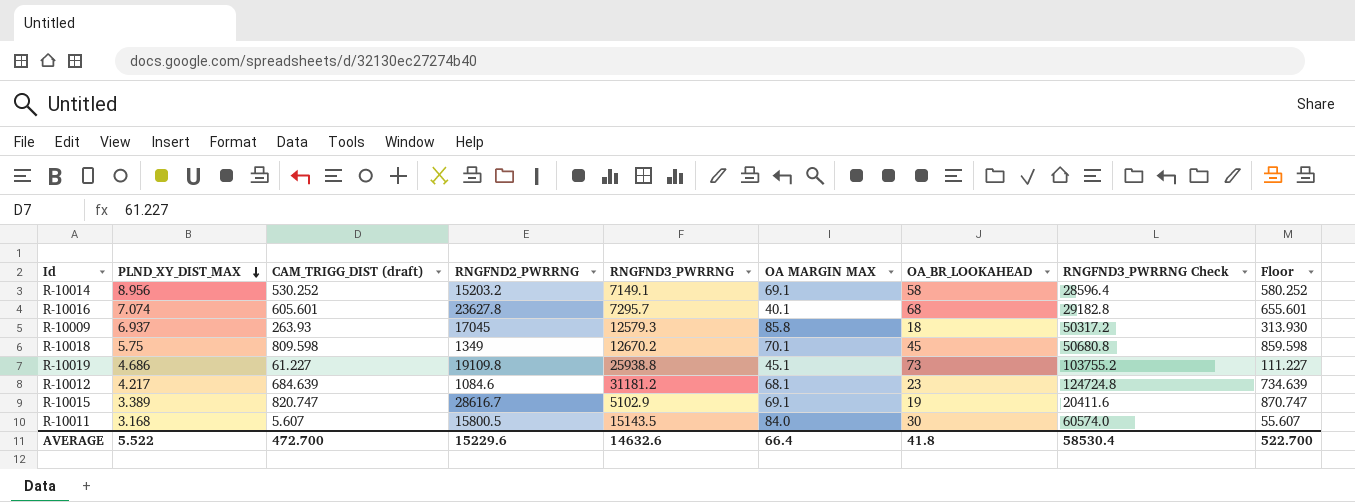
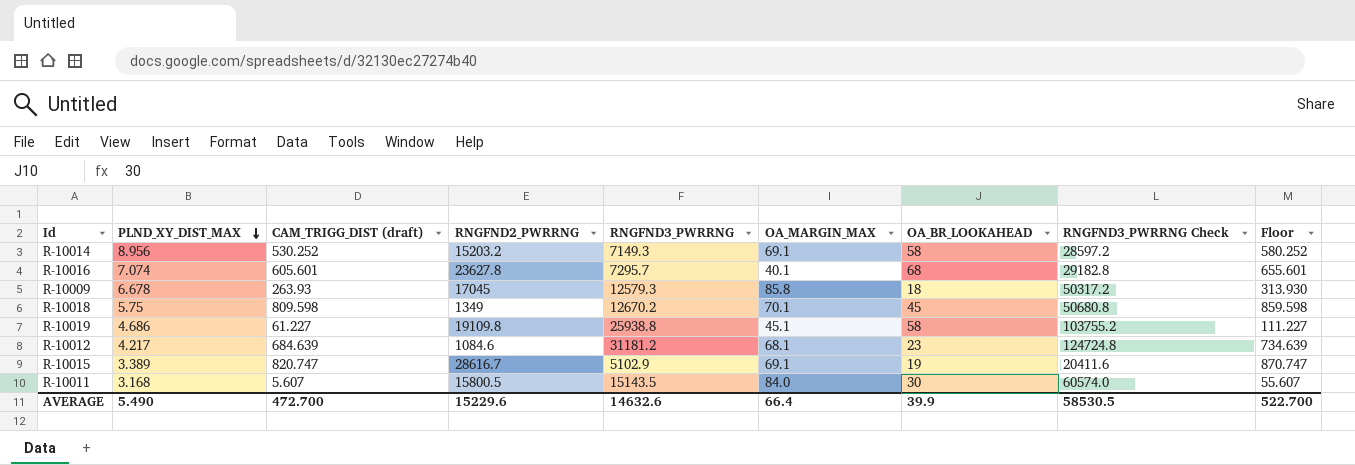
column name: OA MARGIN MAX -> OA_MARGIN_MAX
R-10014 | RNGFND3_PWRRNG: 7149.1 -> 7149.3
R-10014 | RNGFND3_PWRRNG Check: 28596.4 -> 28597.2
R-10009 | PLND_XY_DIST_MAX: 6.937 -> 6.678
R-10019 | OA_BR_LOOKAHEAD: 73 -> 58
AVERAGE | PLND_XY_DIST_MAX: 5.522 -> 5.490
AVERAGE | OA_BR_LOOKAHEAD: 41.8 -> 39.9
AVERAGE | RNGFND3_PWRRNG Check: 58530.4 -> 58530.5

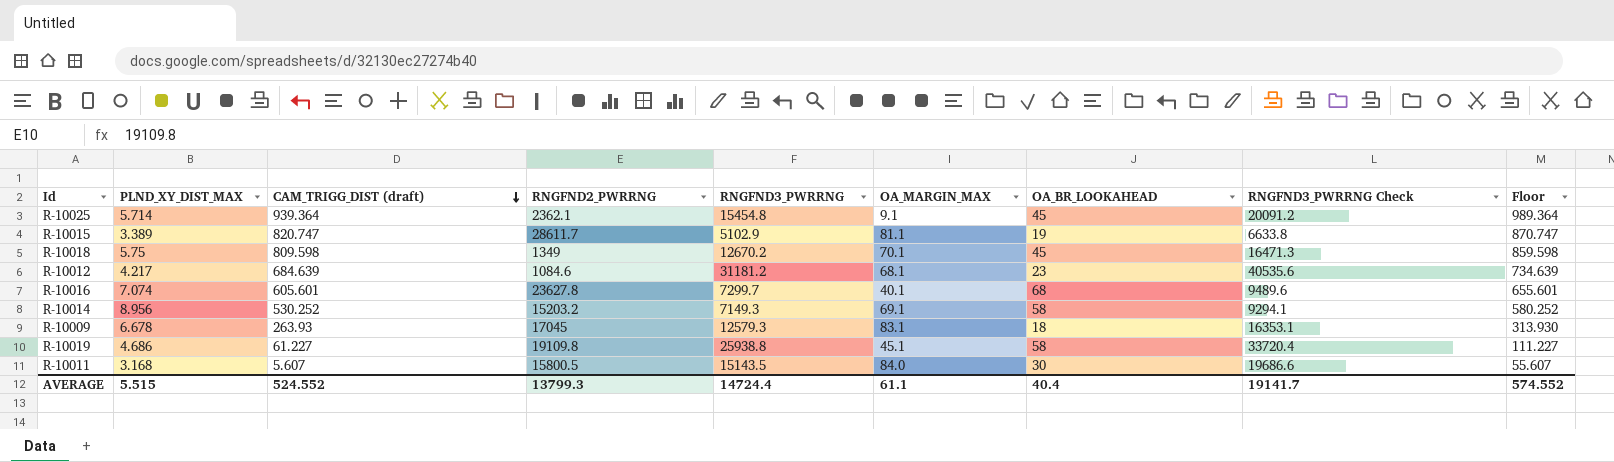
row order: PLND_XY_DIST_MAX descending -> CAM_TRIGG_DIST (draft) descending
column RNGFND3_PWRRNG Check | formula: [RNGFND3_PWRRNG] * 4 -> [RNGFND3_PWRRNG] * 1.3
row R-10025: none -> 5.714 | 939.364 | 2362.1 | 15454.8 | 9.1 | 45 | 20091.2 | 989.364
R-10015 | RNGFND2_PWRRNG: 28616.7 -> 28611.7
R-10015 | OA_MARGIN_MAX: 69.1 -> 81.1
R-10016 | RNGFND3_PWRRNG: 7295.7 -> 7299.7
R-10009 | OA_MARGIN_MAX: 85.8 -> 83.1
AVERAGE | PLND_XY_DIST_MAX: 5.490 -> 5.515
AVERAGE | CAM_TRIGG_DIST (draft): 472.700 -> 524.552
AVERAGE | RNGFND2_PWRRNG: 15229.6 -> 13799.3
AVERAGE | RNGFND3_PWRRNG: 14632.6 -> 14724.4
AVERAGE | OA_MARGIN_MAX: 66.4 -> 61.1
AVERAGE | OA_BR_LOOKAHEAD: 39.9 -> 40.4
AVERAGE | RNGFND3_PWRRNG Check: 58530.5 -> 19141.7
AVERAGE | Floor: 522.700 -> 574.552

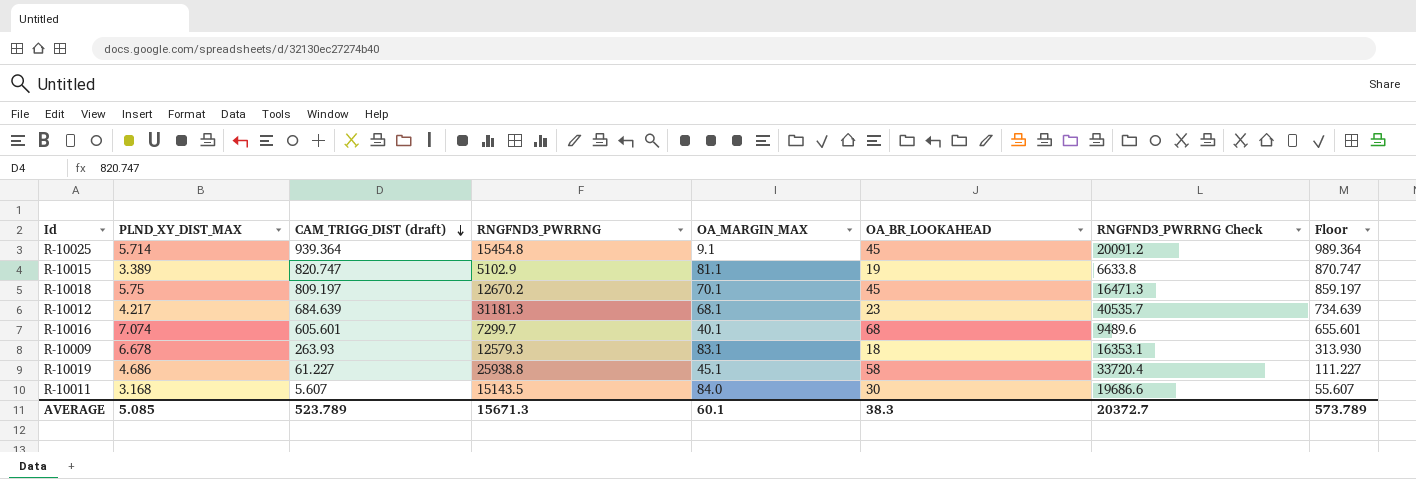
column RNGFND2_PWRRNG | position: 4 -> none
row R-10014: 8.956 | 530.252 | 15203.2 | 7149.3 | 69.1 | 58 | 9294.1 | 580.252 -> none
R-10018 | CAM_TRIGG_DIST (draft): 809.598 -> 809.197
R-10018 | Floor: 859.598 -> 859.197
R-10012 | RNGFND3_PWRRNG: 31181.2 -> 31181.3
R-10012 | RNGFND3_PWRRNG Check: 40535.6 -> 40535.7
AVERAGE | PLND_XY_DIST_MAX: 5.515 -> 5.085
AVERAGE | CAM_TRIGG_DIST (draft): 524.552 -> 523.789
AVERAGE | RNGFND3_PWRRNG: 14724.4 -> 15671.3
AVERAGE | OA_MARGIN_MAX: 61.1 -> 60.1
AVERAGE | OA_BR_LOOKAHEAD: 40.4 -> 38.3
AVERAGE | RNGFND3_PWRRNG Check: 19141.7 -> 20372.7
AVERAGE | Floor: 574.552 -> 573.789

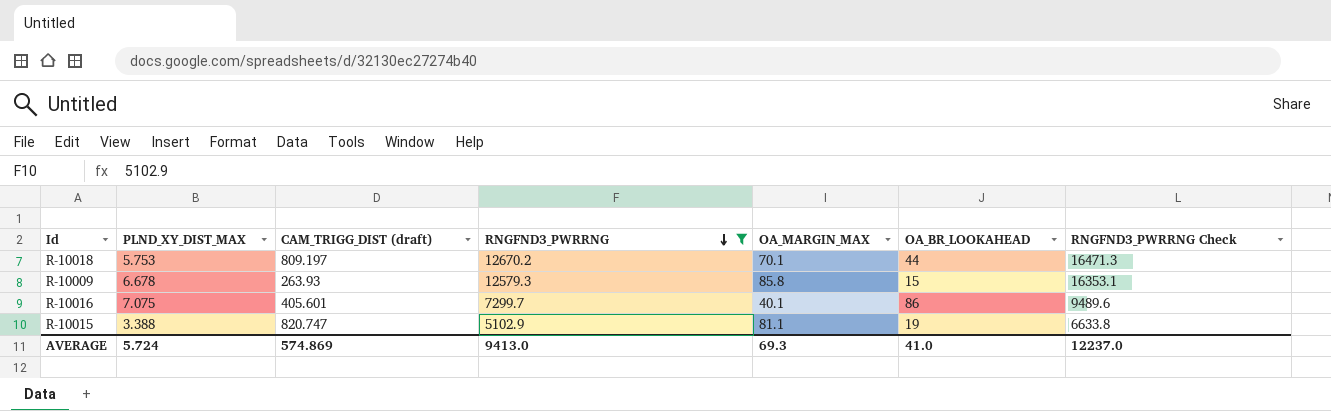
filter: none -> RNGFND3_PWRRNG <= 12670.2
row order: CAM_TRIGG_DIST (draft) descending -> RNGFND3_PWRRNG descending
column Floor | formula: [CAM_TRIGG_DIST (draft)] + 50 -> none
R-10018 | PLND_XY_DIST_MAX: 5.75 -> 5.753
R-10018 | OA_BR_LOOKAHEAD: 45 -> 44
R-10009 | OA_MARGIN_MAX: 83.1 -> 85.8
R-10009 | OA_BR_LOOKAHEAD: 18 -> 15
R-10016 | PLND_XY_DIST_MAX: 7.074 -> 7.075
R-10016 | CAM_TRIGG_DIST (draft): 605.601 -> 405.601
R-10016 | OA_BR_LOOKAHEAD: 68 -> 86
R-10015 | PLND_XY_DIST_MAX: 3.389 -> 3.388
AVERAGE | PLND_XY_DIST_MAX: 5.085 -> 5.724
AVERAGE | CAM_TRIGG_DIST (draft): 523.789 -> 574.869
AVERAGE | RNGFND3_PWRRNG: 15671.3 -> 9413.0
AVERAGE | OA_MARGIN_MAX: 60.1 -> 69.3
AVERAGE | OA_BR_LOOKAHEAD: 38.3 -> 41.0
AVERAGE | RNGFND3_PWRRNG Check: 20372.7 -> 12237.0

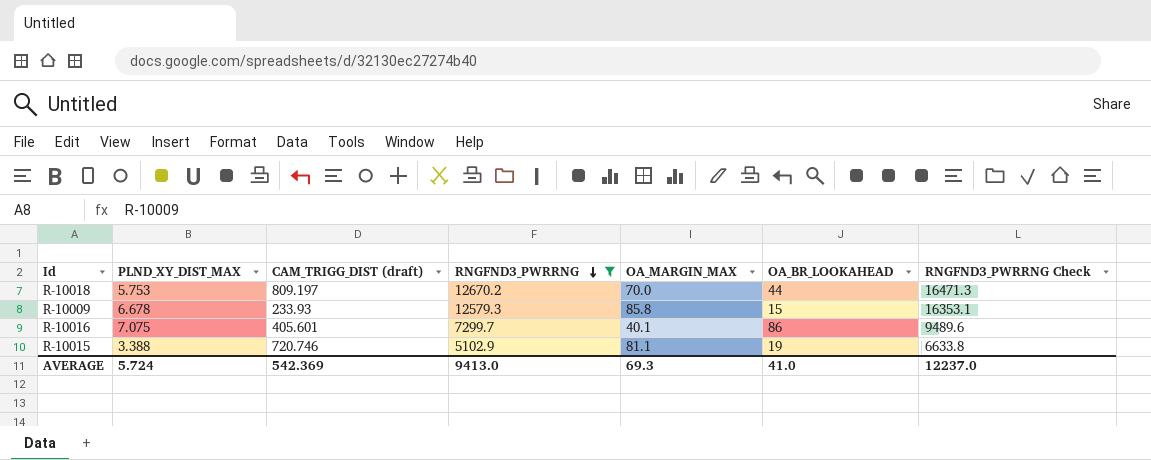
R-10018 | OA_MARGIN_MAX: 70.1 -> 70.0
R-10009 | CAM_TRIGG_DIST (draft): 263.93 -> 233.93
R-10015 | CAM_TRIGG_DIST (draft): 820.747 -> 720.746
AVERAGE | CAM_TRIGG_DIST (draft): 574.869 -> 542.369

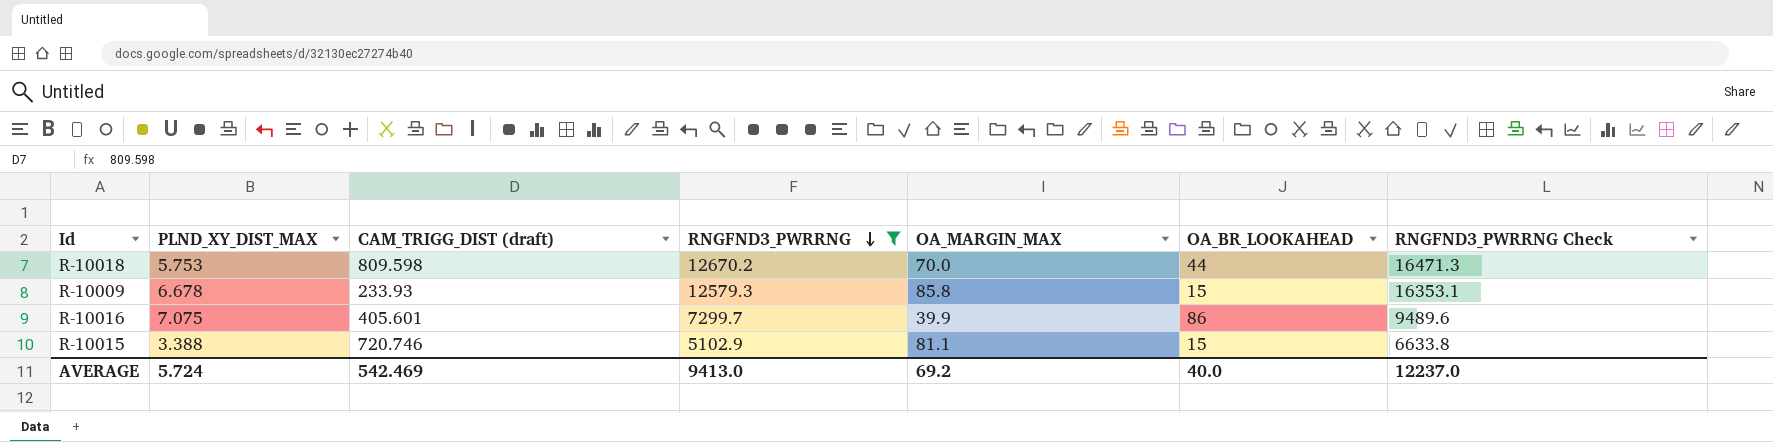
R-10018 | CAM_TRIGG_DIST (draft): 809.197 -> 809.598
R-10016 | OA_MARGIN_MAX: 40.1 -> 39.9
R-10015 | OA_BR_LOOKAHEAD: 19 -> 15
AVERAGE | CAM_TRIGG_DIST (draft): 542.369 -> 542.469
AVERAGE | OA_MARGIN_MAX: 69.3 -> 69.2
AVERAGE | OA_BR_LOOKAHEAD: 41.0 -> 40.0

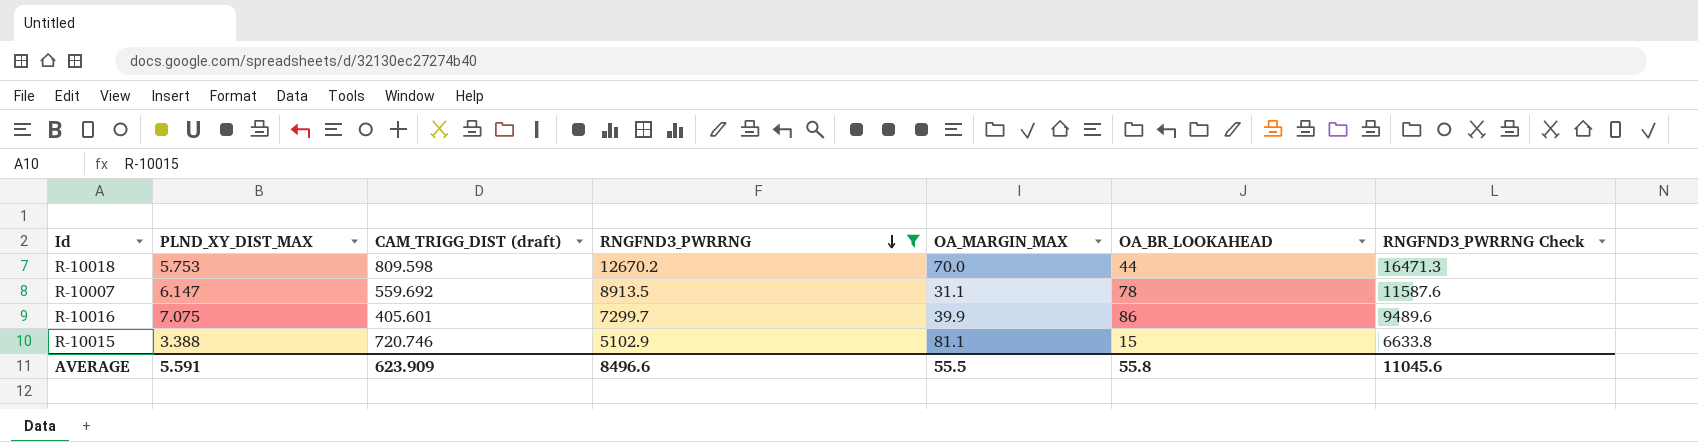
row R-10009: 6.678 | 233.93 | 12579.3 | 85.8 | 15 | 16353.1 -> none
row R-10007: none -> 6.147 | 559.692 | 8913.5 | 31.1 | 78 | 11587.6
AVERAGE | PLND_XY_DIST_MAX: 5.724 -> 5.591
AVERAGE | CAM_TRIGG_DIST (draft): 542.469 -> 623.909
AVERAGE | RNGFND3_PWRRNG: 9413.0 -> 8496.6
AVERAGE | OA_MARGIN_MAX: 69.2 -> 55.5
AVERAGE | OA_BR_LOOKAHEAD: 40.0 -> 55.8
AVERAGE | RNGFND3_PWRRNG Check: 12237.0 -> 11045.6

